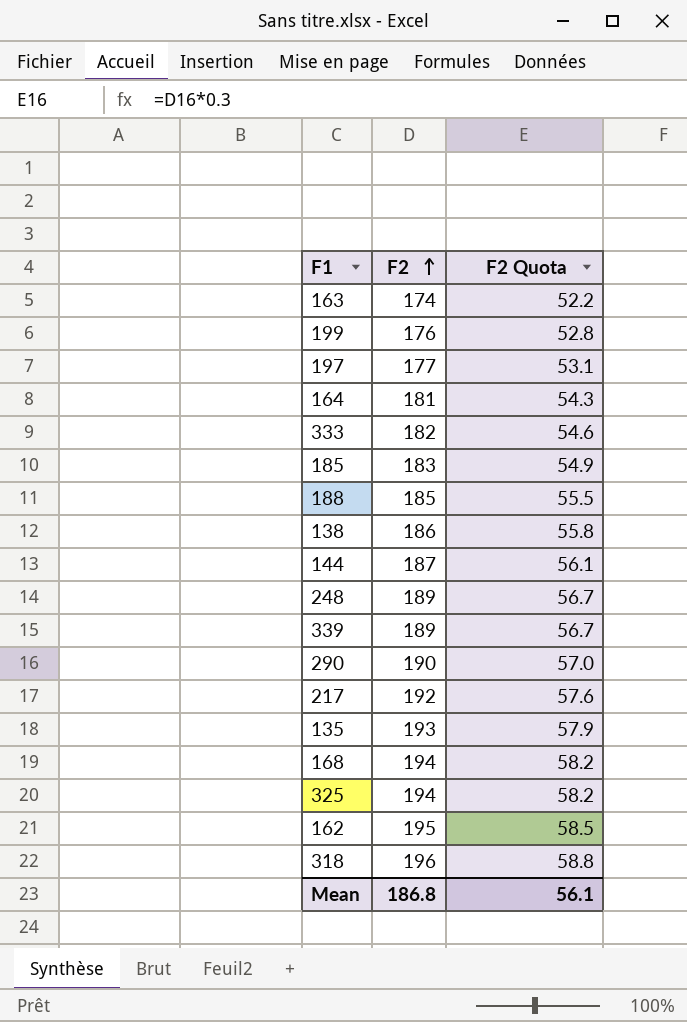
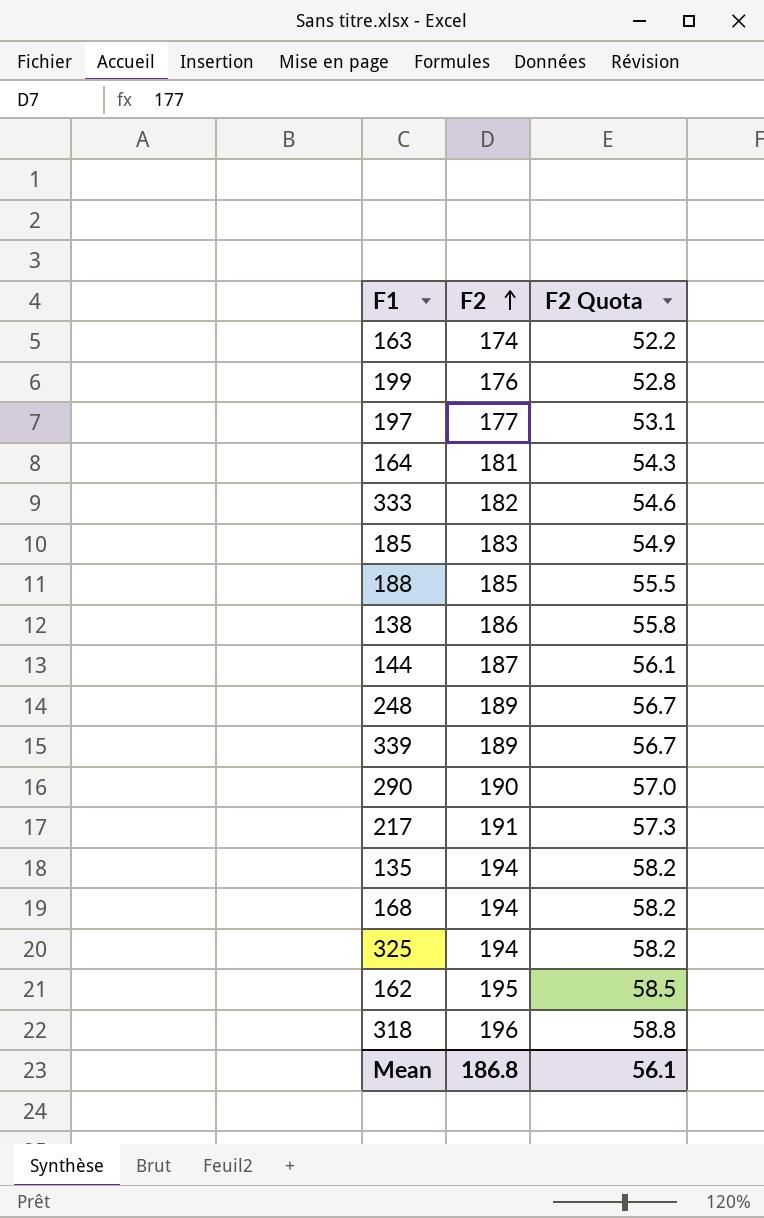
217 | F2: 192 -> 191
217 | F2 Quota: 57.6 -> 57.3
135 | F2: 193 -> 194
135 | F2 Quota: 57.9 -> 58.2

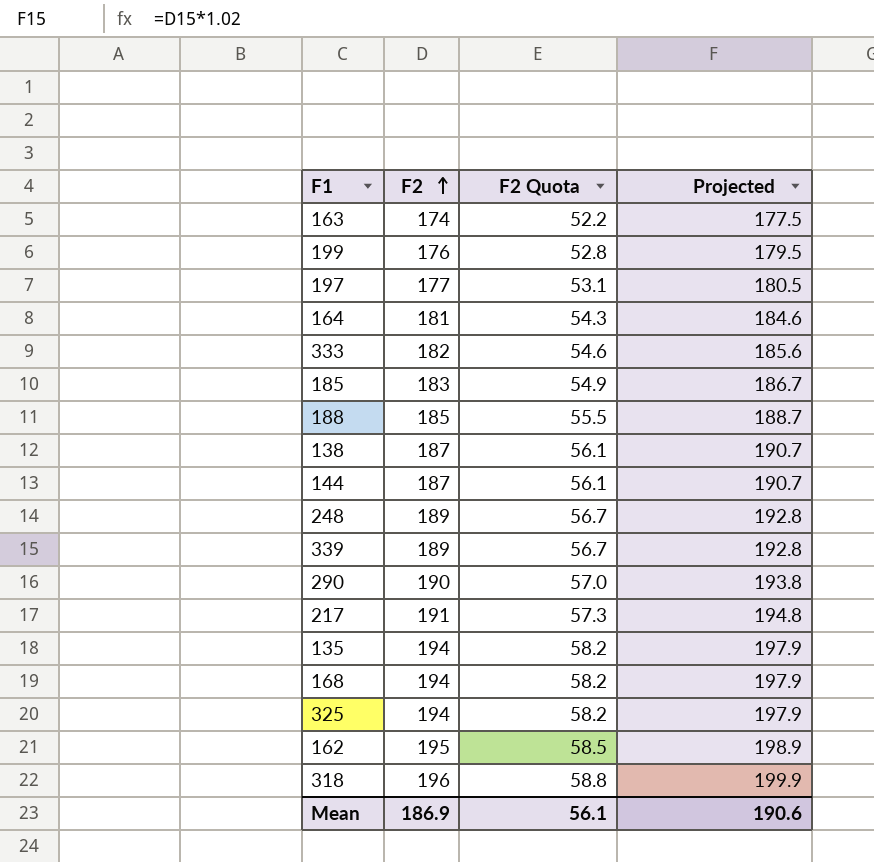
column Projected | formula: none -> [F2] * 1.02
138 | F2: 186 -> 187
138 | F2 Quota: 55.8 -> 56.1
Mean | F2: 186.8 -> 186.9

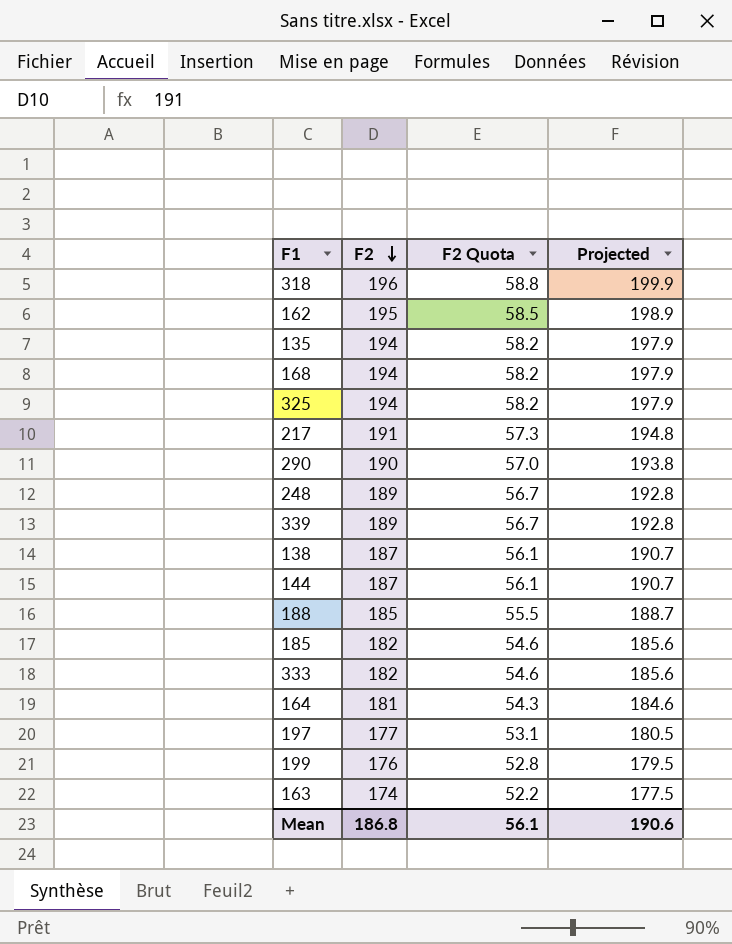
row order: F2 ascending -> F2 descending
185 | F2: 183 -> 182
185 | F2 Quota: 54.9 -> 54.6
185 | Projected: 186.7 -> 185.6
Mean | F2: 186.9 -> 186.8

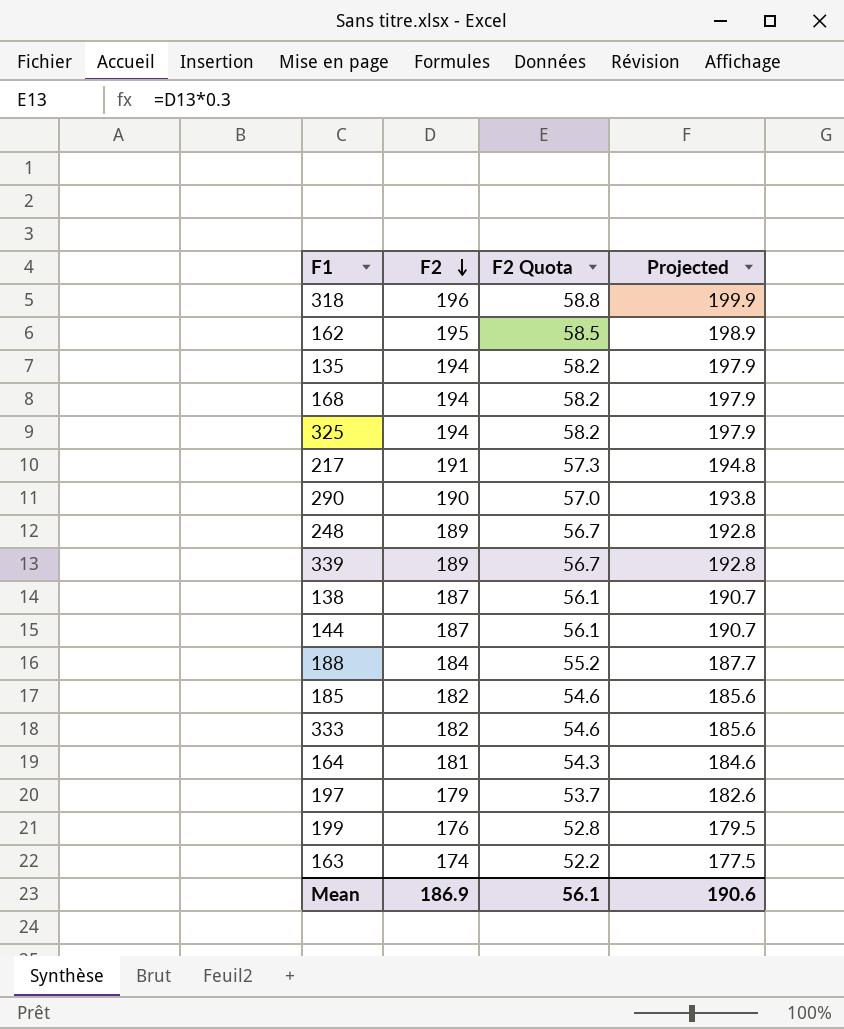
188 | F2: 185 -> 184
188 | F2 Quota: 55.5 -> 55.2
188 | Projected: 188.7 -> 187.7
197 | F2: 177 -> 179
197 | F2 Quota: 53.1 -> 53.7
197 | Projected: 180.5 -> 182.6
Mean | F2: 186.8 -> 186.9

